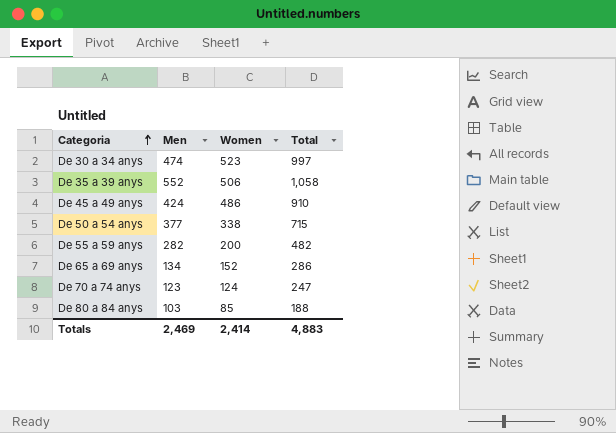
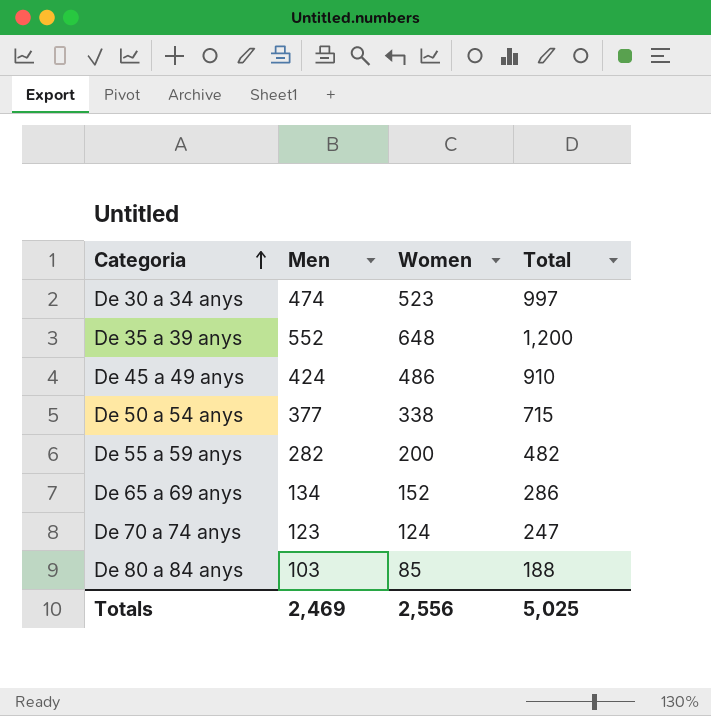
De 35 a 39 anys | Women: 506 -> 648
De 35 a 39 anys | Total: 1,058 -> 1,200
Totals | Women: 2,414 -> 2,556
Totals | Total: 4,883 -> 5,025

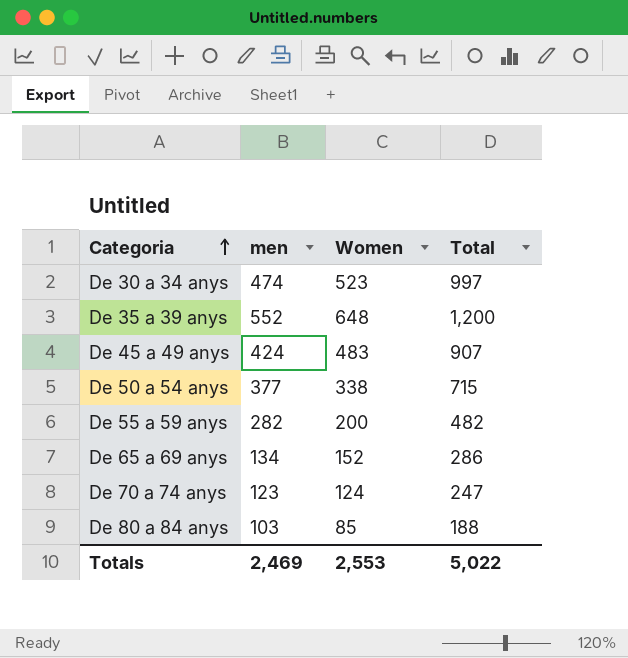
column name: Men -> men
De 45 a 49 anys | Women: 486 -> 483
De 45 a 49 anys | Total: 910 -> 907
Totals | Women: 2,556 -> 2,553
Totals | Total: 5,025 -> 5,022

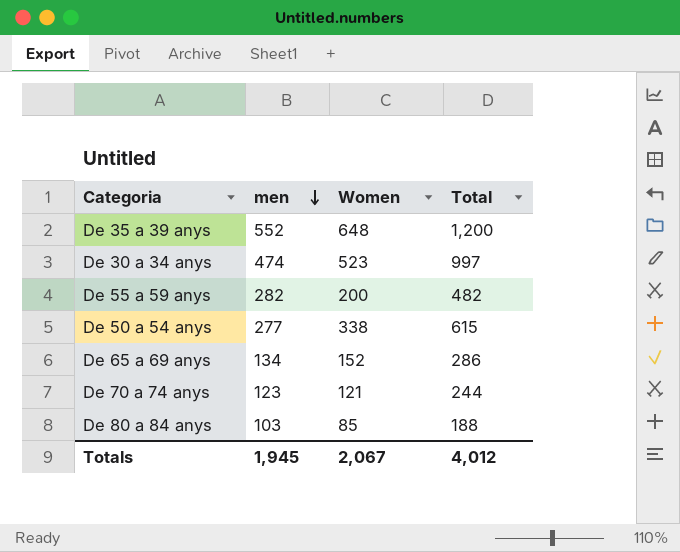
row order: Categoria ascending -> men descending
row De 45 a 49 anys: 424 | 483 | 907 -> none
De 50 a 54 anys | men: 377 -> 277
De 50 a 54 anys | Total: 715 -> 615
De 70 a 74 anys | Women: 124 -> 121
De 70 a 74 anys | Total: 247 -> 244
Totals | men: 2,469 -> 1,945
Totals | Women: 2,553 -> 2,067
Totals | Total: 5,022 -> 4,012

